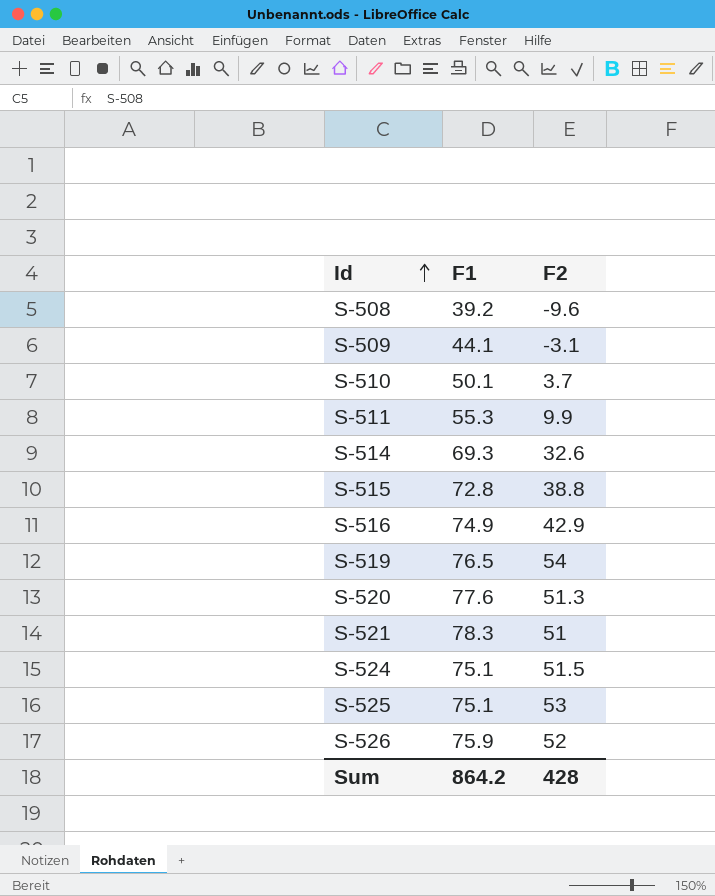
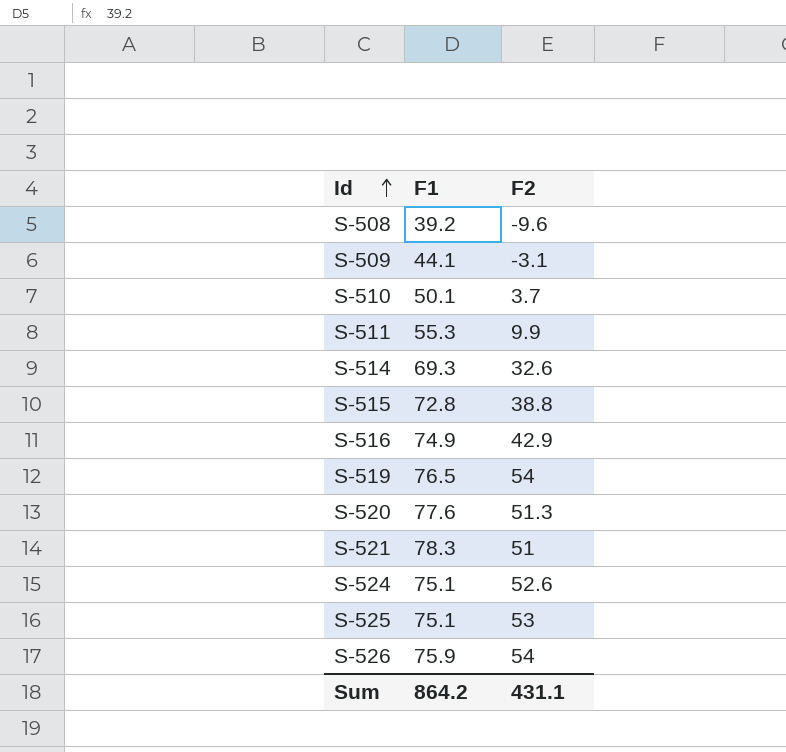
S-524 | F2: 51.5 -> 52.6
S-526 | F2: 52 -> 54
Sum | F2: 428 -> 431.1

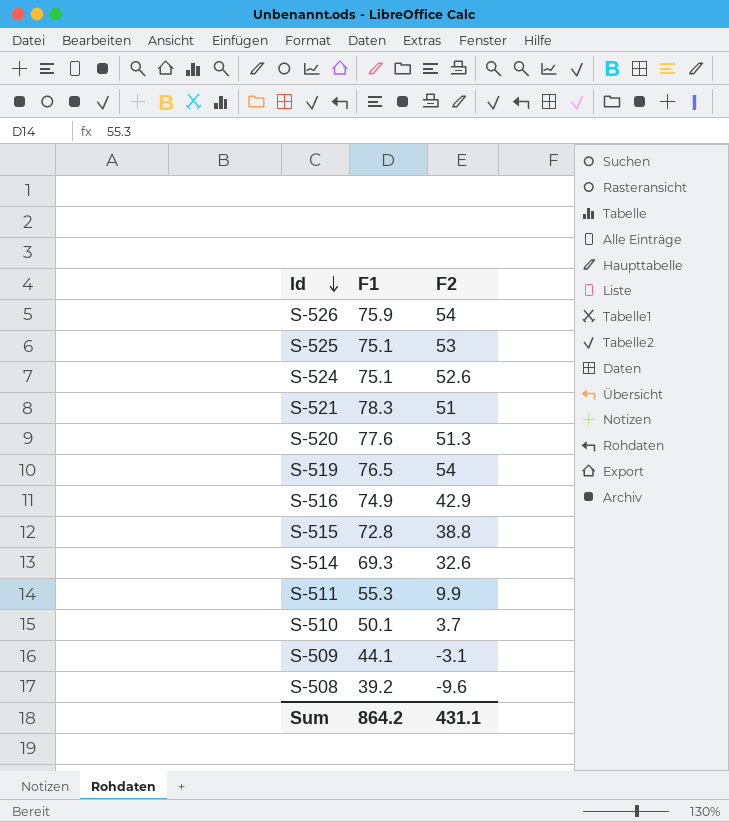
row order: Id ascending -> Id descending

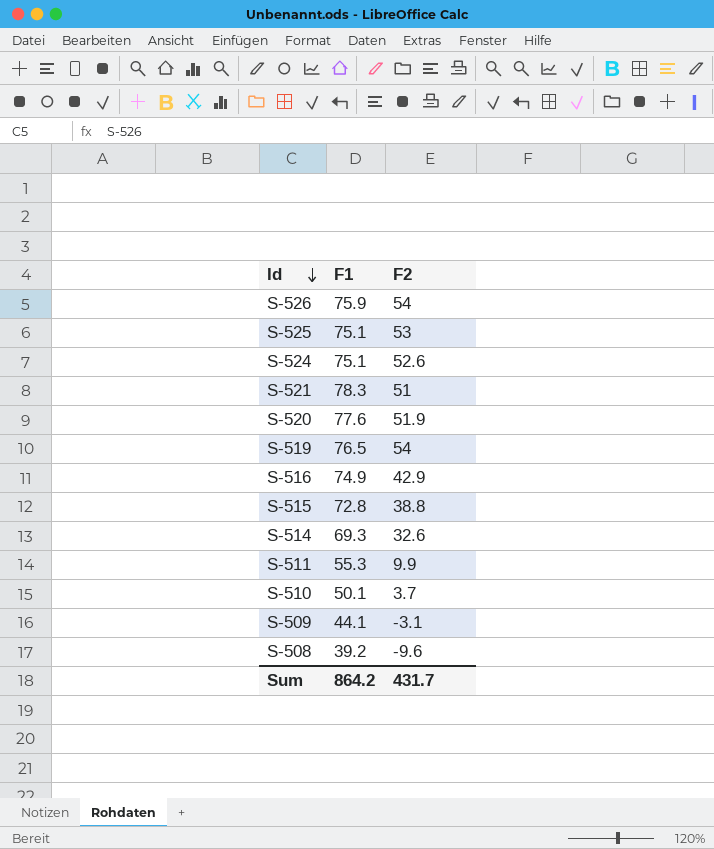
S-520 | F2: 51.3 -> 51.9
Sum | F2: 431.1 -> 431.7

